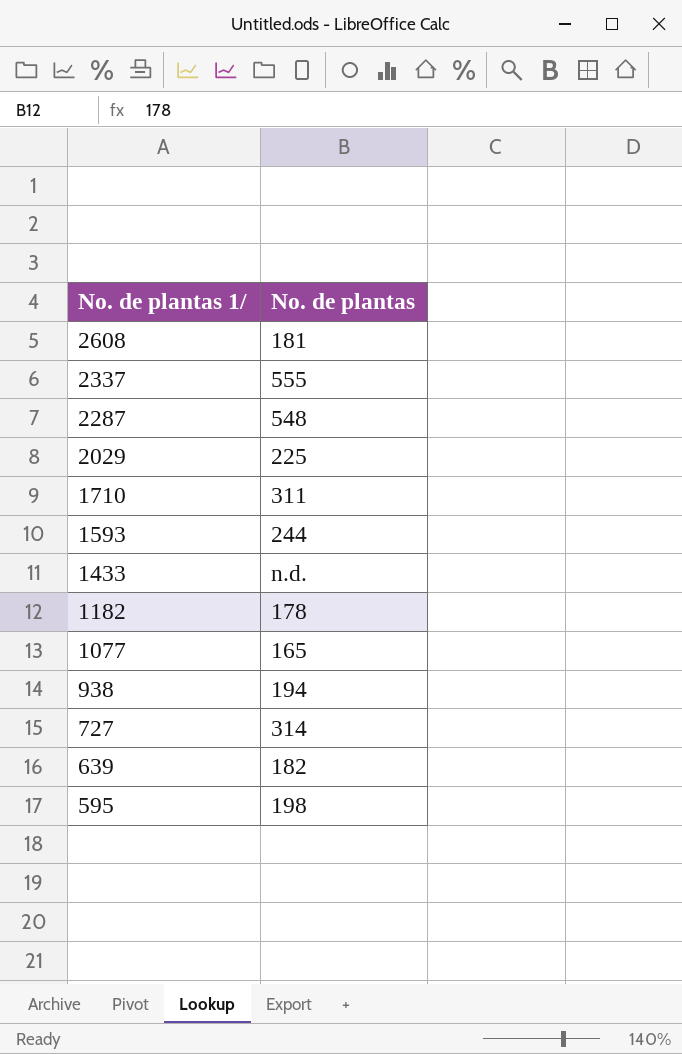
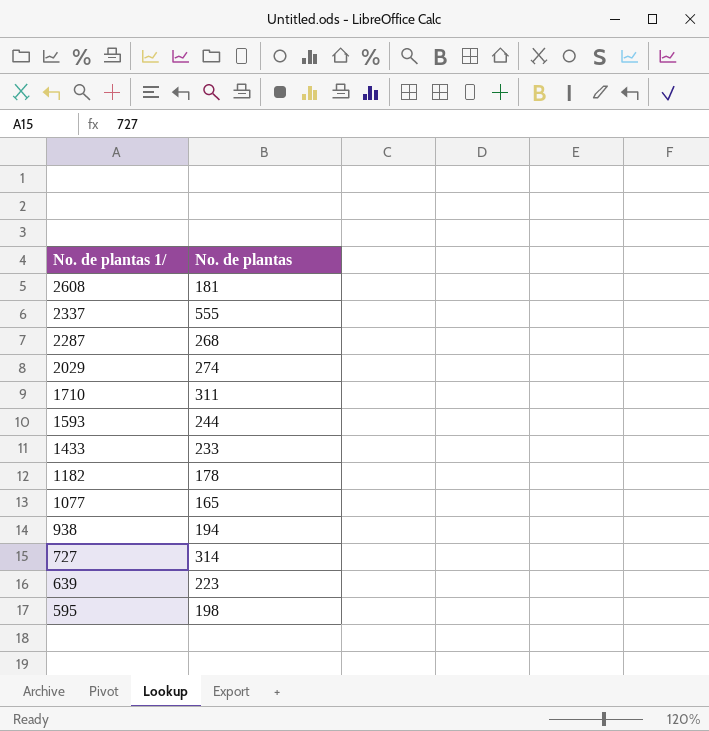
2287 | No. de plantas: 548 -> 268
2029 | No. de plantas: 225 -> 274
1433 | No. de plantas: n.d. -> 233
639 | No. de plantas: 182 -> 223

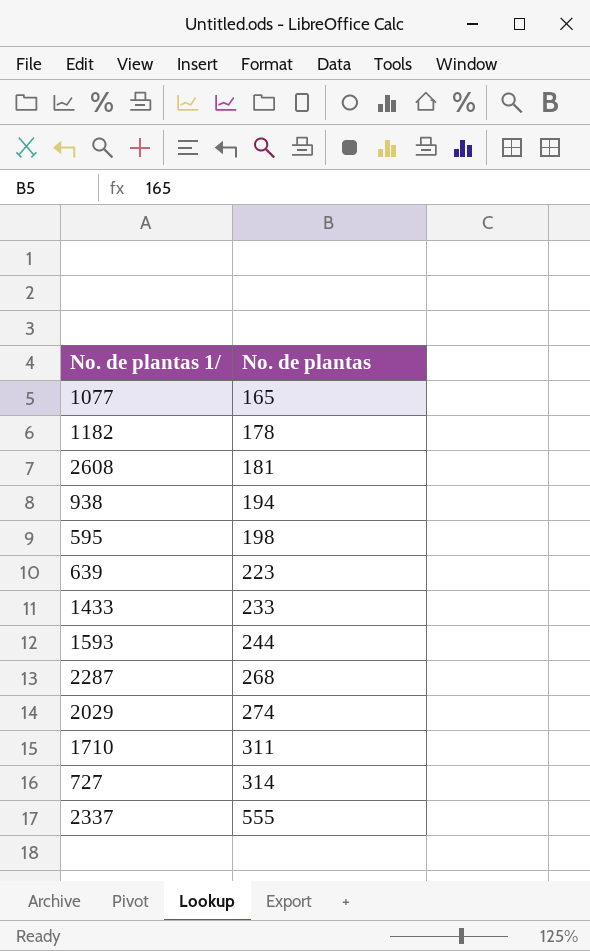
row order: No. de plantas 1/ descending -> No. de plantas ascending

